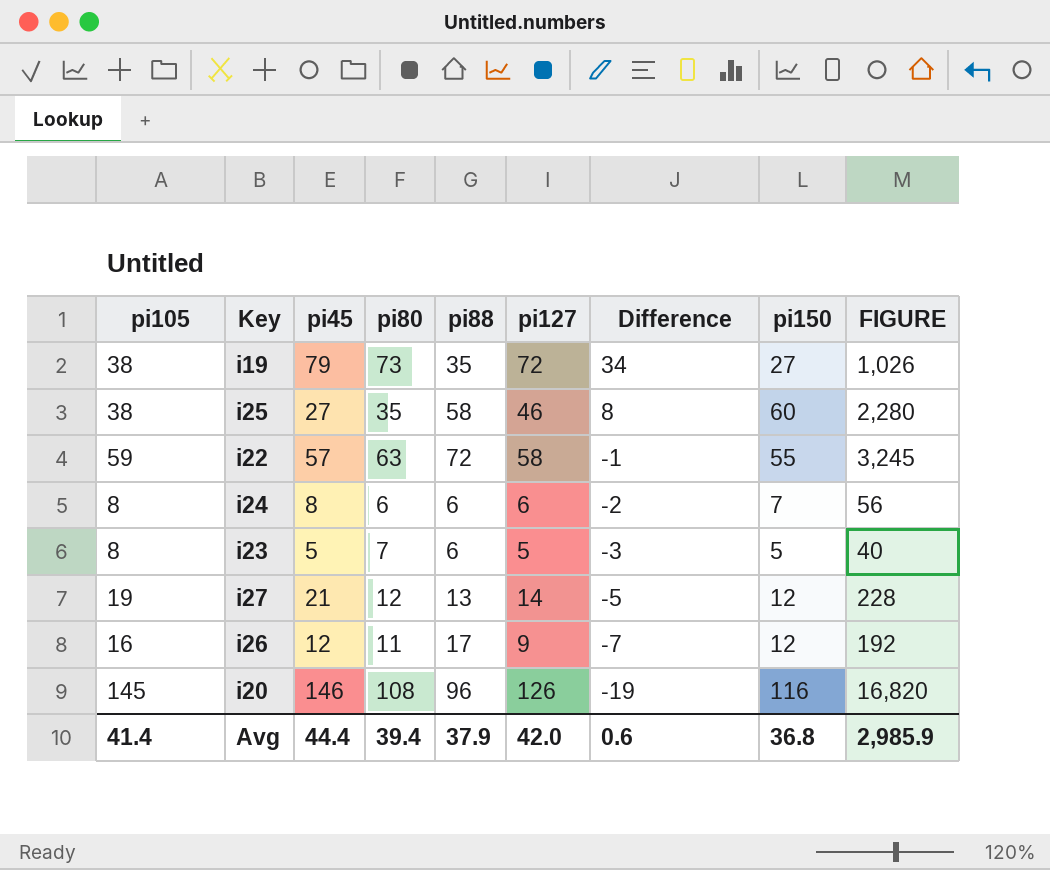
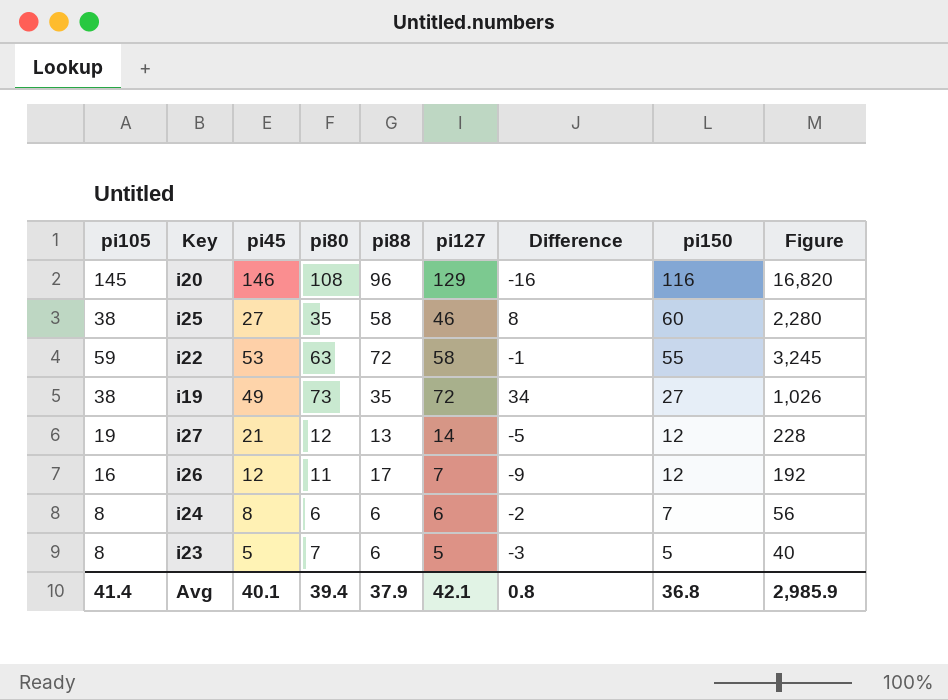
row order: Difference descending -> pi150 descending
column name: FIGURE -> Figure
i20 | pi127: 126 -> 129
i20 | Difference: -19 -> -16
i22 | pi45: 57 -> 53
i19 | pi45: 79 -> 49
i26 | pi127: 9 -> 7
i26 | Difference: -7 -> -9
Avg | pi45: 44.4 -> 40.1
Avg | pi127: 42.0 -> 42.1
Avg | Difference: 0.6 -> 0.8

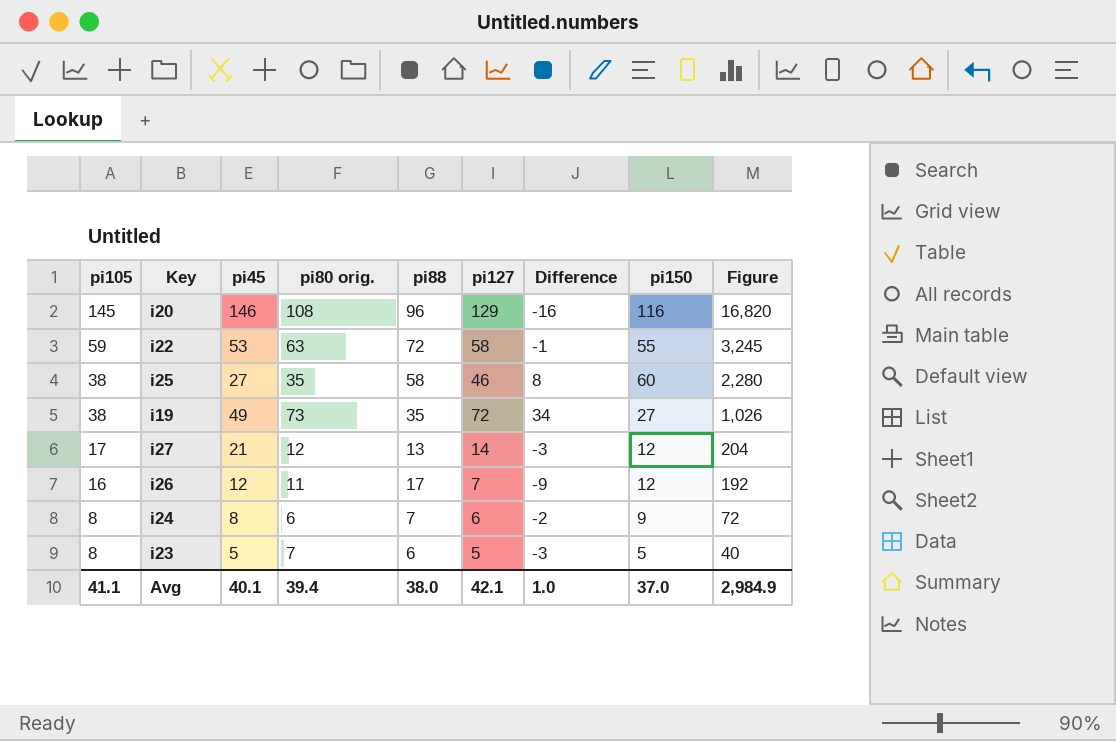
row order: pi150 descending -> pi105 descending
column name: pi80 -> pi80 orig.
i27 | pi105: 19 -> 17
i27 | Difference: -5 -> -3
i27 | Figure: 228 -> 204
i24 | pi88: 6 -> 7
i24 | pi150: 7 -> 9
i24 | Figure: 56 -> 72
Avg | pi105: 41.4 -> 41.1
Avg | pi88: 37.9 -> 38.0
Avg | Difference: 0.8 -> 1.0
Avg | pi150: 36.8 -> 37.0
Avg | Figure: 2,985.9 -> 2,984.9

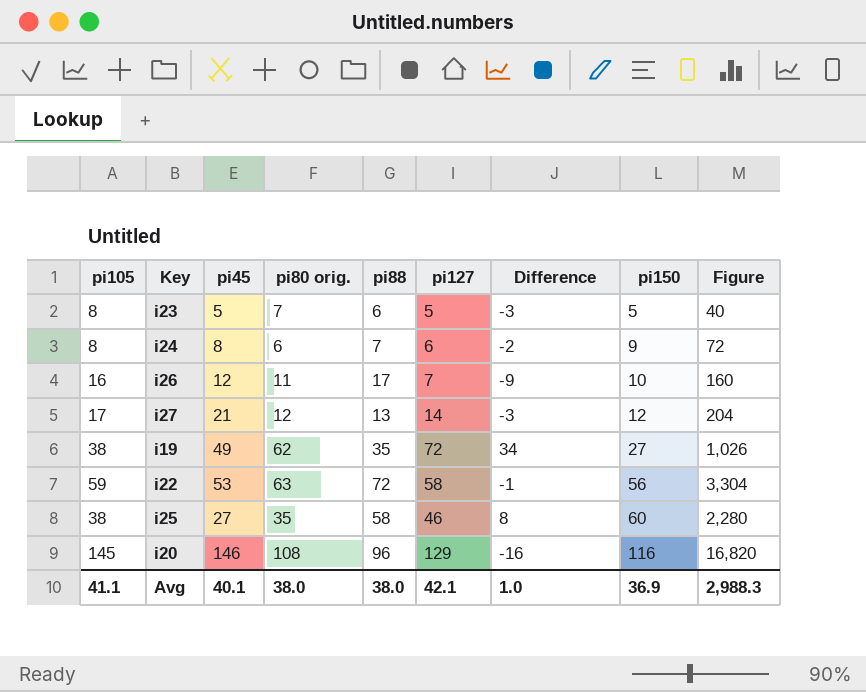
row order: pi105 descending -> pi150 ascending
i26 | pi150: 12 -> 10
i26 | Figure: 192 -> 160
i19 | pi80 orig.: 73 -> 62
i22 | pi150: 55 -> 56
i22 | Figure: 3,245 -> 3,304
Avg | pi80 orig.: 39.4 -> 38.0
Avg | pi150: 37.0 -> 36.9
Avg | Figure: 2,984.9 -> 2,988.3

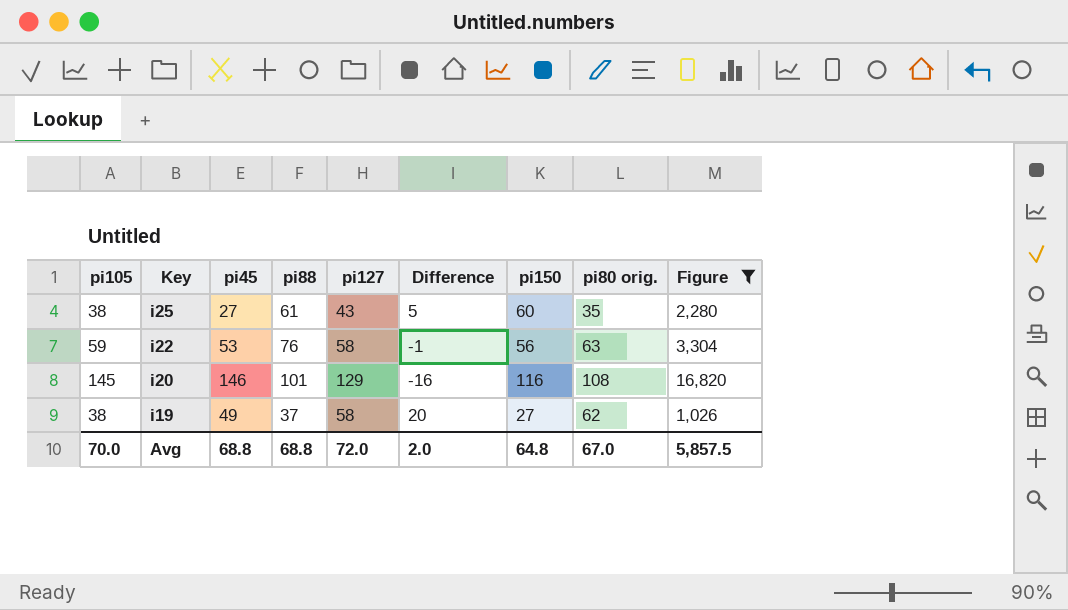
filter: none -> Figure >= 1,026
row order: pi150 ascending -> Key descending
column pi80 orig. | position: 4 -> 8
i25 | pi88: 58 -> 61
i25 | pi127: 46 -> 43
i25 | Difference: 8 -> 5
i22 | pi88: 72 -> 76
i20 | pi88: 96 -> 101
i19 | pi88: 35 -> 37
i19 | pi127: 72 -> 58
i19 | Difference: 34 -> 20
Avg | pi105: 41.1 -> 70.0
Avg | pi45: 40.1 -> 68.8
Avg | pi88: 38.0 -> 68.8
Avg | pi127: 42.1 -> 72.0
Avg | Difference: 1.0 -> 2.0
Avg | pi150: 36.9 -> 64.8
Avg | pi80 orig.: 38.0 -> 67.0
Avg | Figure: 2,988.3 -> 5,857.5

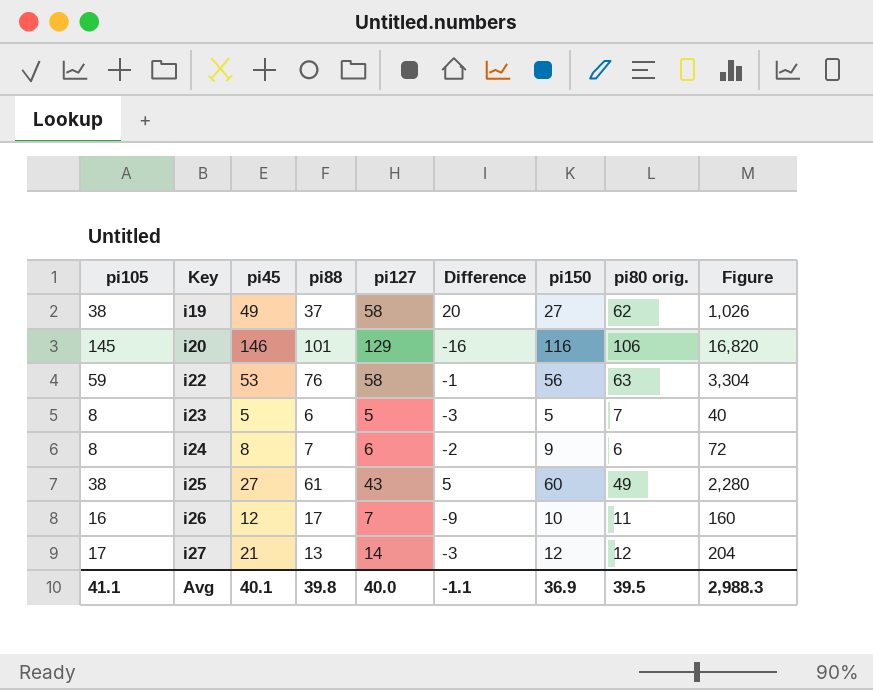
filter: Figure >= 1,026 -> none
row order: Key descending -> Key ascending
i20 | pi80 orig.: 108 -> 106
i25 | pi80 orig.: 35 -> 49
Avg | pi105: 70.0 -> 41.1
Avg | pi45: 68.8 -> 40.1
Avg | pi88: 68.8 -> 39.8
Avg | pi127: 72.0 -> 40.0
Avg | Difference: 2.0 -> -1.1
Avg | pi150: 64.8 -> 36.9
Avg | pi80 orig.: 67.0 -> 39.5
Avg | Figure: 5,857.5 -> 2,988.3

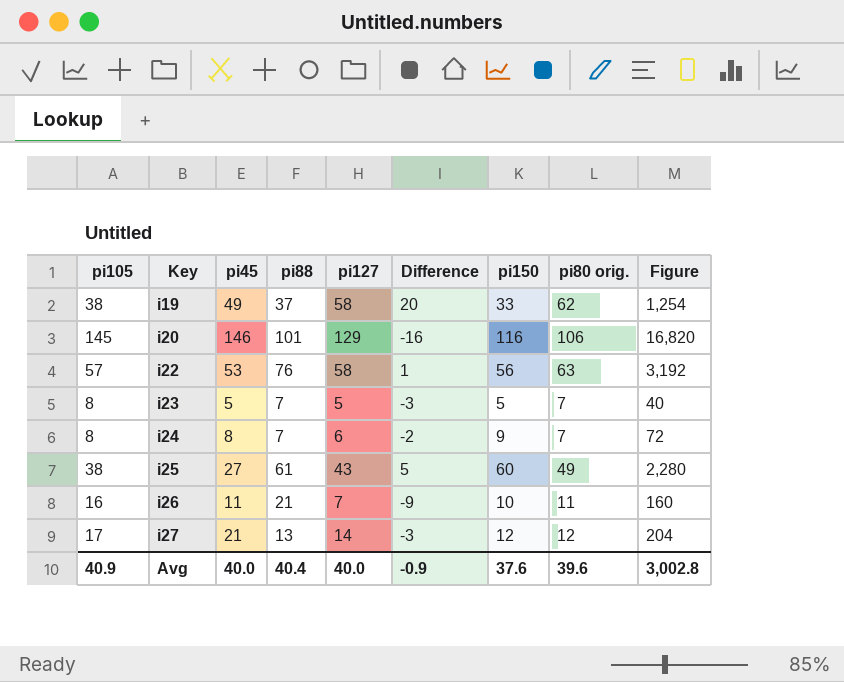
i19 | pi150: 27 -> 33
i19 | Figure: 1,026 -> 1,254
i22 | pi105: 59 -> 57
i22 | Difference: -1 -> 1
i22 | Figure: 3,304 -> 3,192
i23 | pi88: 6 -> 7
i24 | pi80 orig.: 6 -> 7
i26 | pi45: 12 -> 11
i26 | pi88: 17 -> 21
Avg | pi105: 41.1 -> 40.9
Avg | pi45: 40.1 -> 40.0
Avg | pi88: 39.8 -> 40.4
Avg | Difference: -1.1 -> -0.9
Avg | pi150: 36.9 -> 37.6
Avg | pi80 orig.: 39.5 -> 39.6
Avg | Figure: 2,988.3 -> 3,002.8

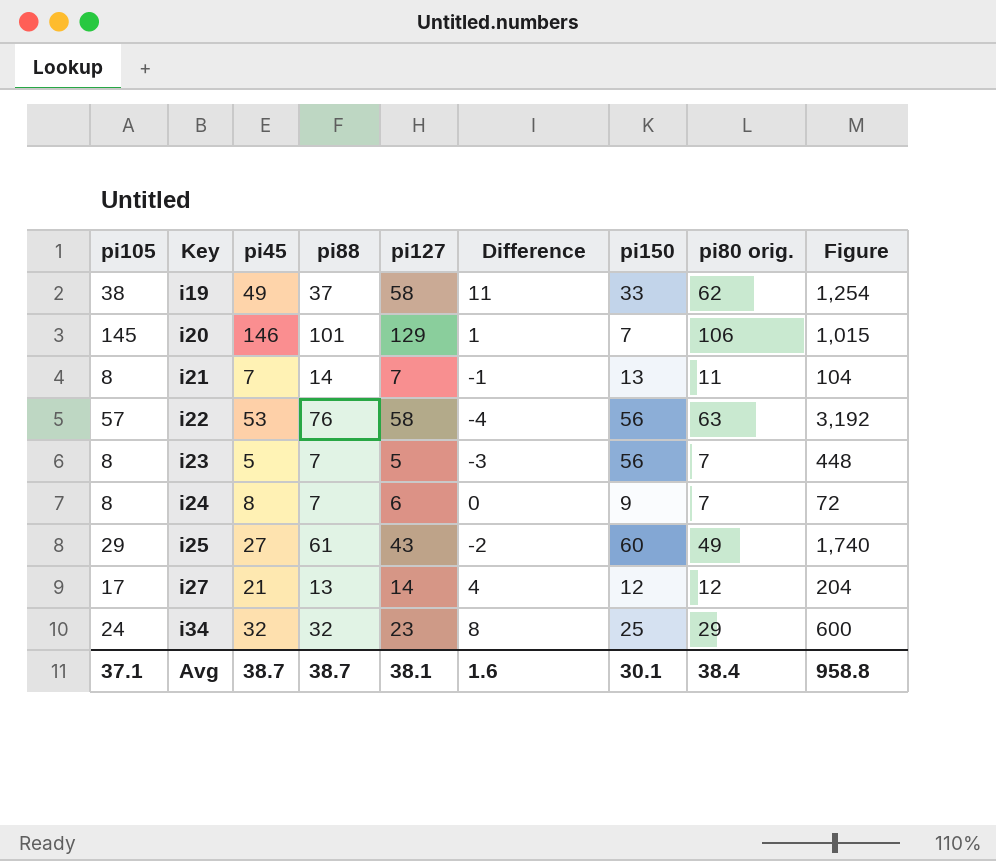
column Difference | formula: [pi127] - [pi105] -> [pi45] - [pi105]
row i26: 16 | 11 | 21 | 7 | -9 | 10 | 11 | 160 -> none
i20 | pi150: 116 -> 7
i20 | Figure: 16,820 -> 1,015
row i21: none -> 8 | 7 | 14 | 7 | -1 | 13 | 11 | 104
i23 | pi150: 5 -> 56
i23 | Figure: 40 -> 448
i25 | pi105: 38 -> 29
i25 | Figure: 2,280 -> 1,740
row i34: none -> 24 | 32 | 32 | 23 | 8 | 25 | 29 | 600
Avg | pi105: 40.9 -> 37.1
Avg | pi45: 40.0 -> 38.7
Avg | pi88: 40.4 -> 38.7
Avg | pi127: 40.0 -> 38.1
Avg | Difference: -0.9 -> 1.6
Avg | pi150: 37.6 -> 30.1
Avg | pi80 orig.: 39.6 -> 38.4
Avg | Figure: 3,002.8 -> 958.8

